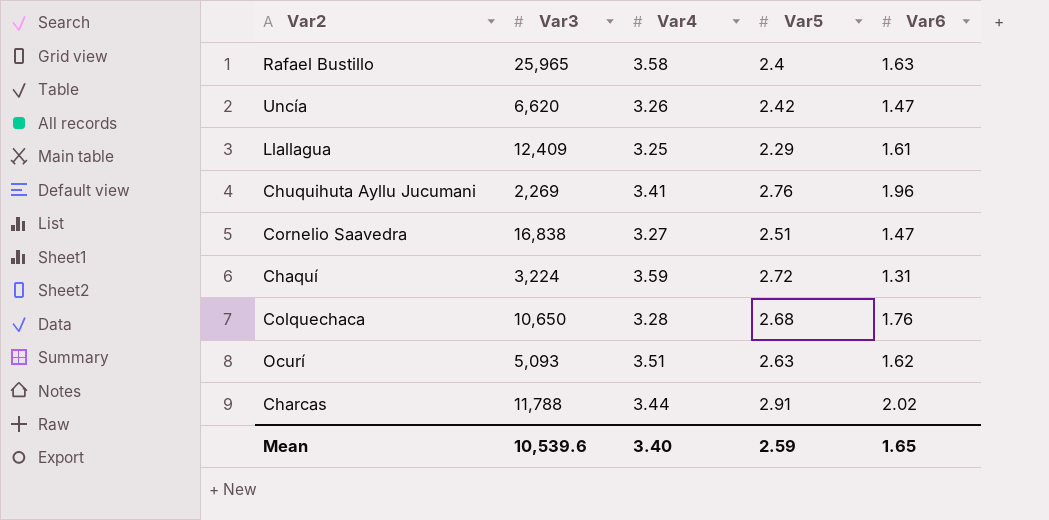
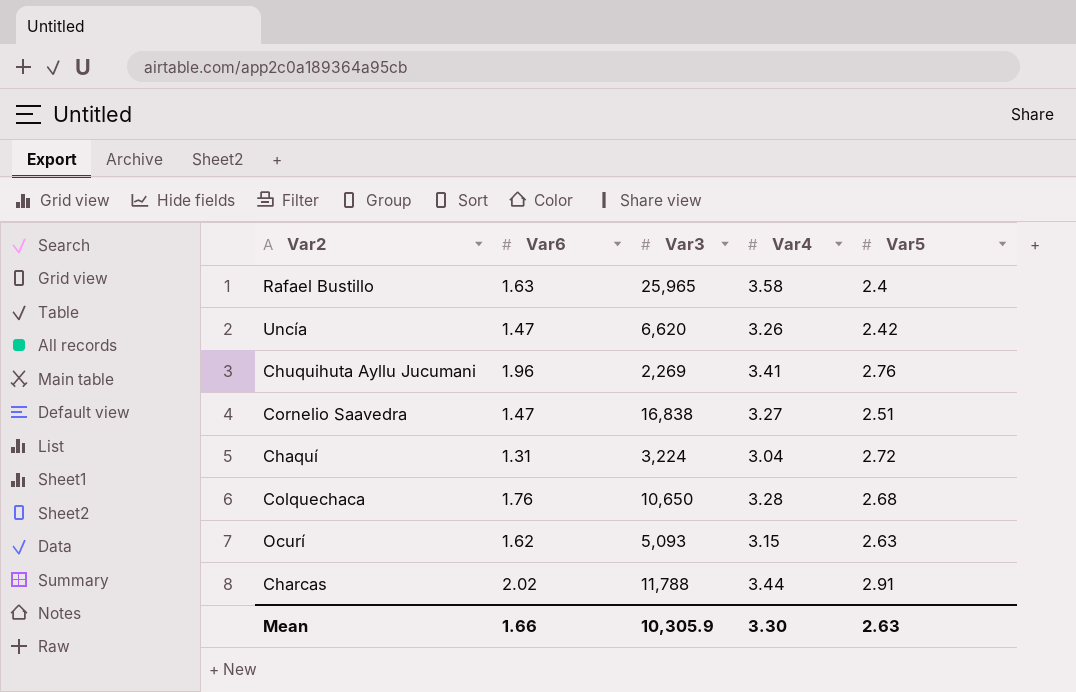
column Var6 | position: 5 -> 2
row Llallagua: 12,409 | 3.25 | 2.29 | 1.61 -> none
Chaquí | Var4: 3.59 -> 3.04
Ocurí | Var4: 3.51 -> 3.15
Mean | Var6: 1.65 -> 1.66
Mean | Var3: 10,539.6 -> 10,305.9
Mean | Var4: 3.40 -> 3.30
Mean | Var5: 2.59 -> 2.63

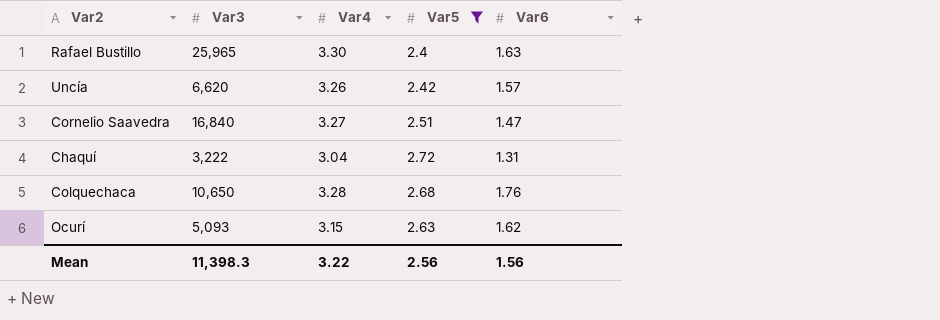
filter: none -> Var5 <= 2.72
column Var6 | position: 2 -> 5
Rafael Bustillo | Var4: 3.58 -> 3.30
Uncía | Var6: 1.47 -> 1.57
Cornelio Saavedra | Var3: 16,838 -> 16,840
Chaquí | Var3: 3,224 -> 3,222
Mean | Var3: 10,305.9 -> 11,398.3
Mean | Var4: 3.30 -> 3.22
Mean | Var5: 2.63 -> 2.56
Mean | Var6: 1.66 -> 1.56

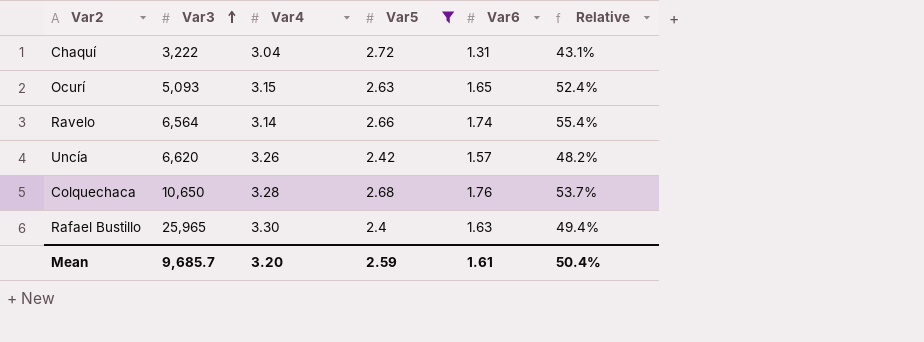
row order: none -> Var3 ascending
column Relative | formula: none -> [Var6] / [Var4]
row Cornelio Saavedra: 16,840 | 3.27 | 2.51 | 1.47 -> none
Ocurí | Var6: 1.62 -> 1.65
row Ravelo: none -> 6,564 | 3.14 | 2.66 | 1.74 | 55.4%
Mean | Var3: 11,398.3 -> 9,685.7
Mean | Var4: 3.22 -> 3.20
Mean | Var5: 2.56 -> 2.59
Mean | Var6: 1.56 -> 1.61

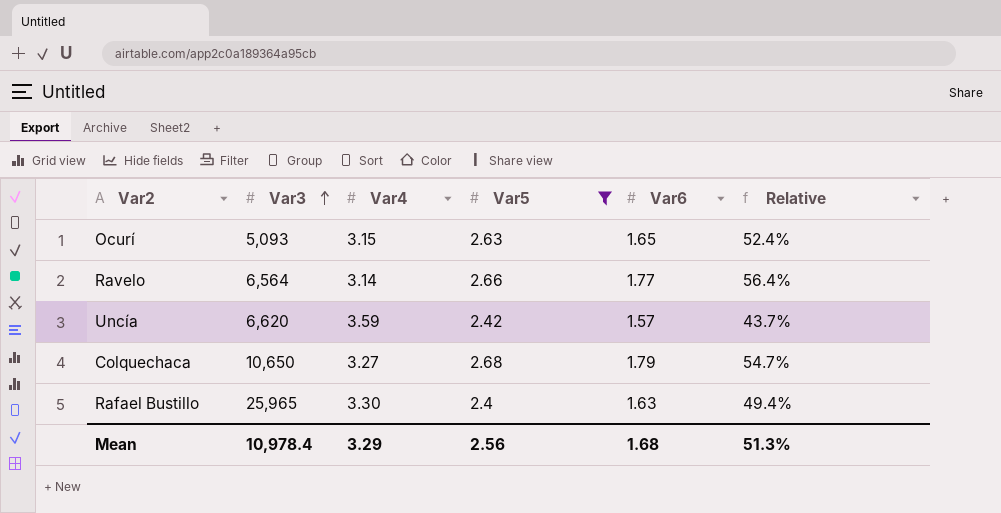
row Chaquí: 3,222 | 3.04 | 2.72 | 1.31 | 43.1% -> none
Ravelo | Var6: 1.74 -> 1.77
Ravelo | Relative: 55.4% -> 56.4%
Uncía | Var4: 3.26 -> 3.59
Uncía | Relative: 48.2% -> 43.7%
Colquechaca | Var4: 3.28 -> 3.27
Colquechaca | Var6: 1.76 -> 1.79
Colquechaca | Relative: 53.7% -> 54.7%
Mean | Var3: 9,685.7 -> 10,978.4
Mean | Var4: 3.20 -> 3.29
Mean | Var5: 2.59 -> 2.56
Mean | Var6: 1.61 -> 1.68
Mean | Relative: 50.4% -> 51.3%

